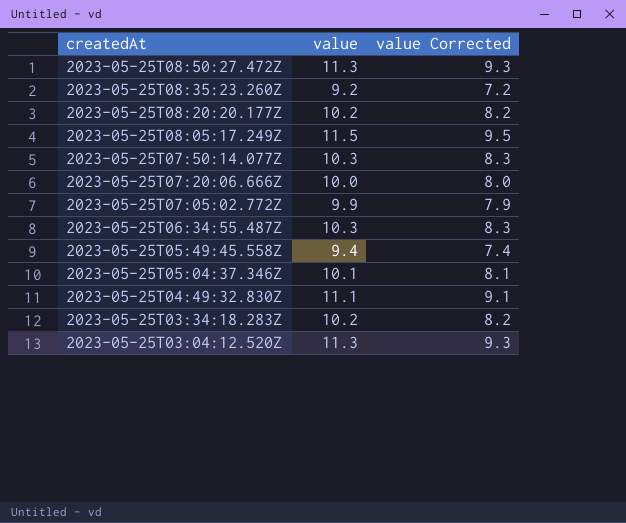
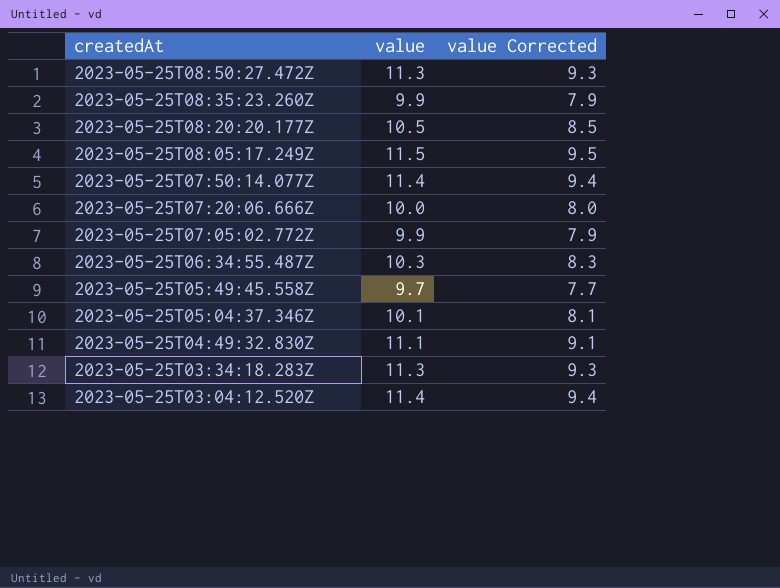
2023-05-25T08:35:23.260Z | value: 9.2 -> 9.9
2023-05-25T08:35:23.260Z | value Corrected: 7.2 -> 7.9
2023-05-25T08:20:20.177Z | value: 10.2 -> 10.5
2023-05-25T08:20:20.177Z | value Corrected: 8.2 -> 8.5
2023-05-25T07:50:14.077Z | value: 10.3 -> 11.4
2023-05-25T07:50:14.077Z | value Corrected: 8.3 -> 9.4
2023-05-25T05:49:45.558Z | value: 9.4 -> 9.7
2023-05-25T05:49:45.558Z | value Corrected: 7.4 -> 7.7
2023-05-25T03:34:18.283Z | value: 10.2 -> 11.3
2023-05-25T03:34:18.283Z | value Corrected: 8.2 -> 9.3
2023-05-25T03:04:12.520Z | value: 11.3 -> 11.4
2023-05-25T03:04:12.520Z | value Corrected: 9.3 -> 9.4

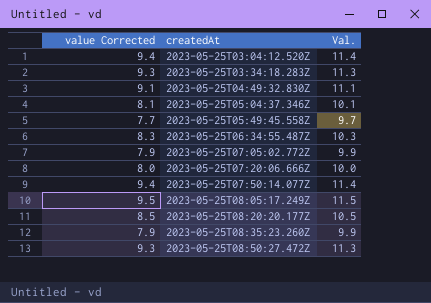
row order: createdAt descending -> createdAt ascending
column value Corrected | position: 3 -> 1
column name: value -> Val.

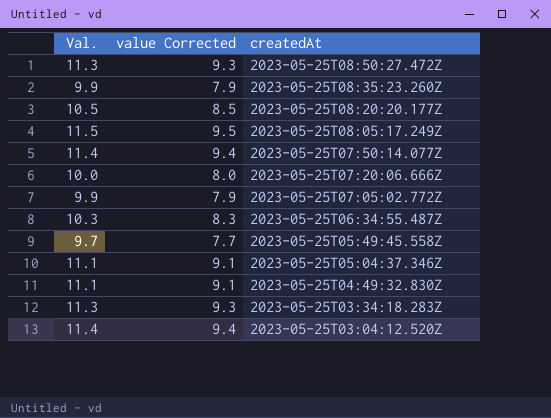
row order: createdAt ascending -> createdAt descending
column Val. | position: 3 -> 1
2023-05-25T05:04:37.346Z | Val.: 10.1 -> 11.1
2023-05-25T05:04:37.346Z | value Corrected: 8.1 -> 9.1

